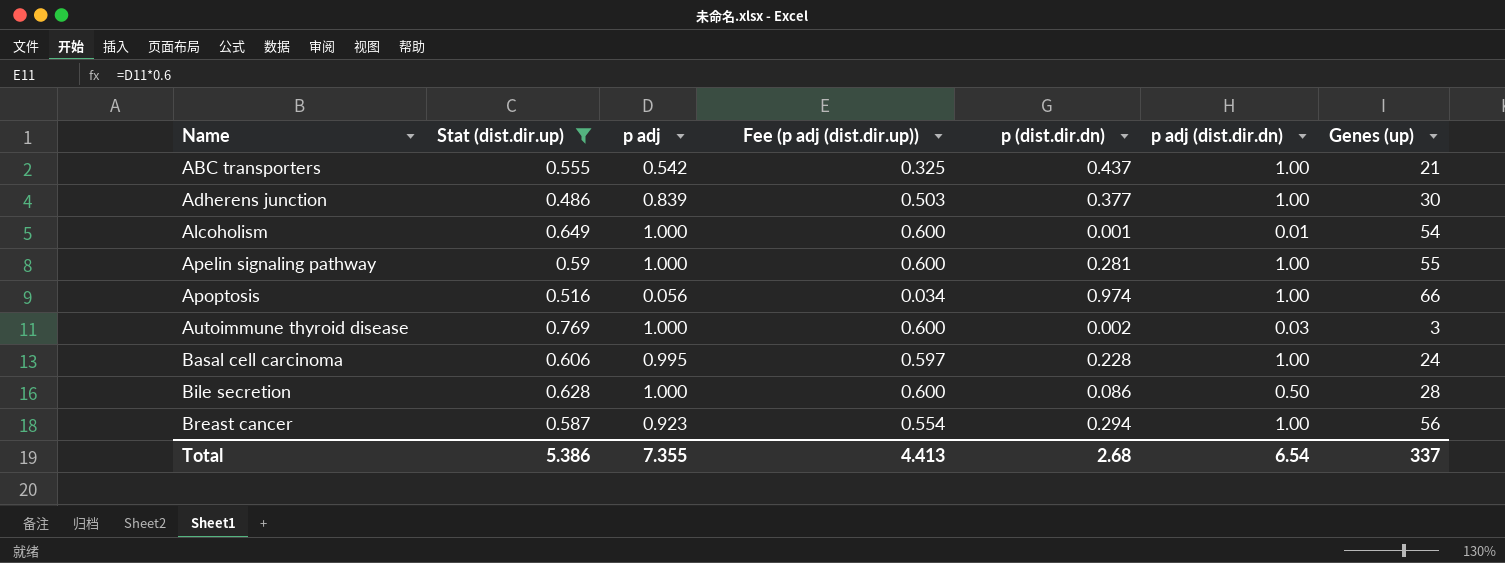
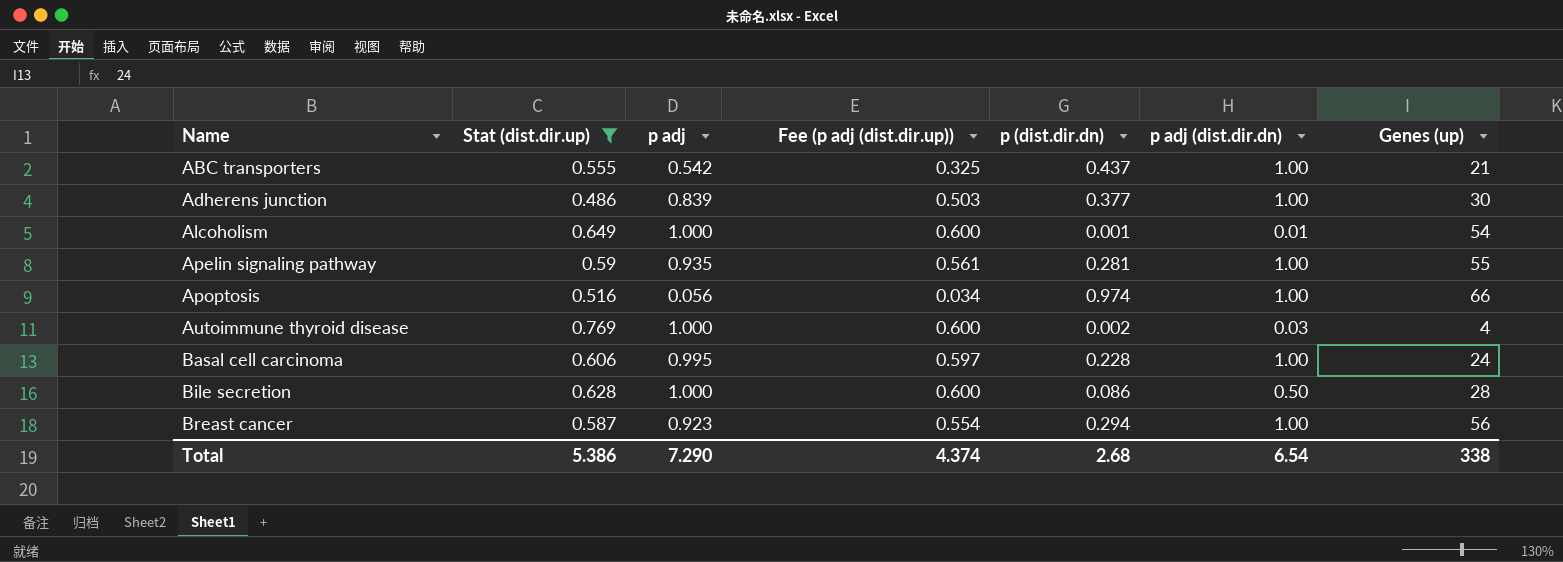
Apelin signaling pathway | p adj: 1.000 -> 0.935
Apelin signaling pathway | Fee (p adj (dist.dir.up)): 0.600 -> 0.561
Autoimmune thyroid disease | Genes (up): 3 -> 4
Total | p adj: 7.355 -> 7.290
Total | Fee (p adj (dist.dir.up)): 4.413 -> 4.374
Total | Genes (up): 337 -> 338

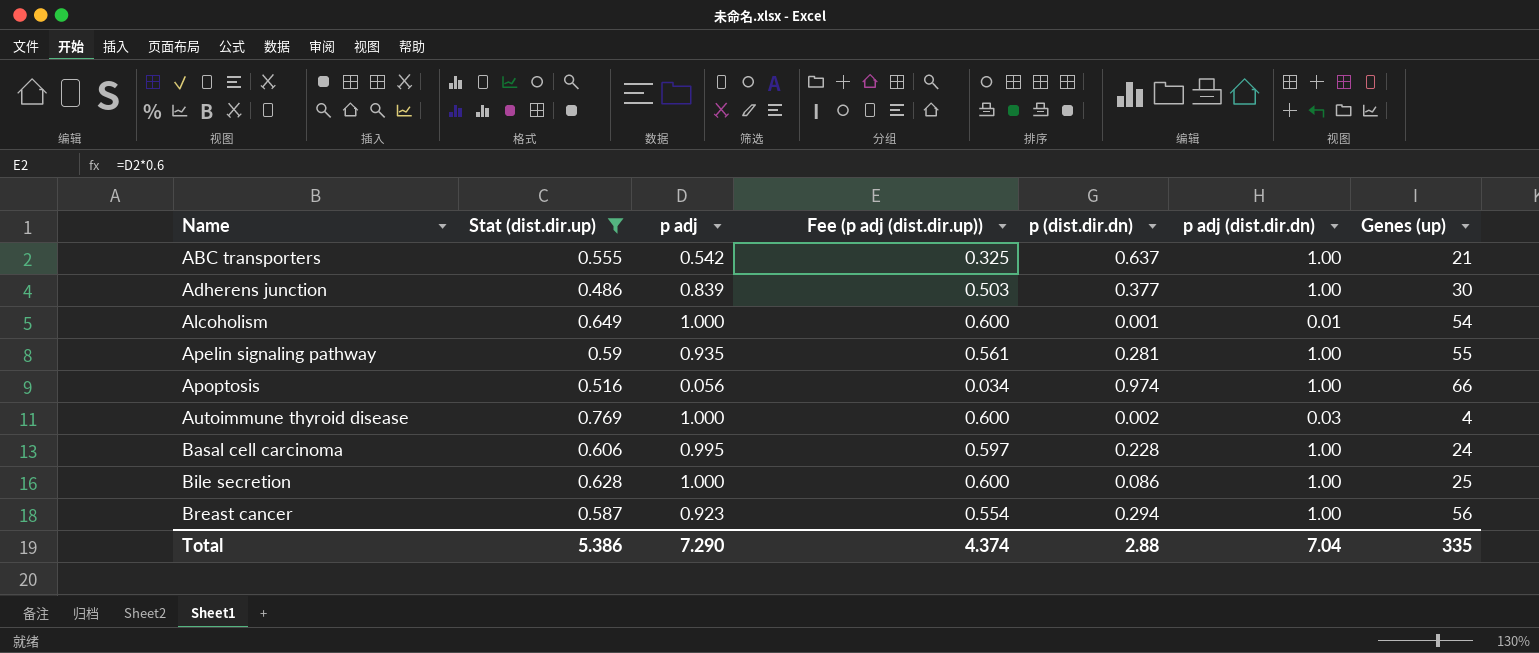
ABC transporters | p (dist.dir.dn): 0.437 -> 0.637
Bile secretion | p adj (dist.dir.dn): 0.50 -> 1.00
Bile secretion | Genes (up): 28 -> 25
Total | p (dist.dir.dn): 2.68 -> 2.88
Total | p adj (dist.dir.dn): 6.54 -> 7.04
Total | Genes (up): 338 -> 335

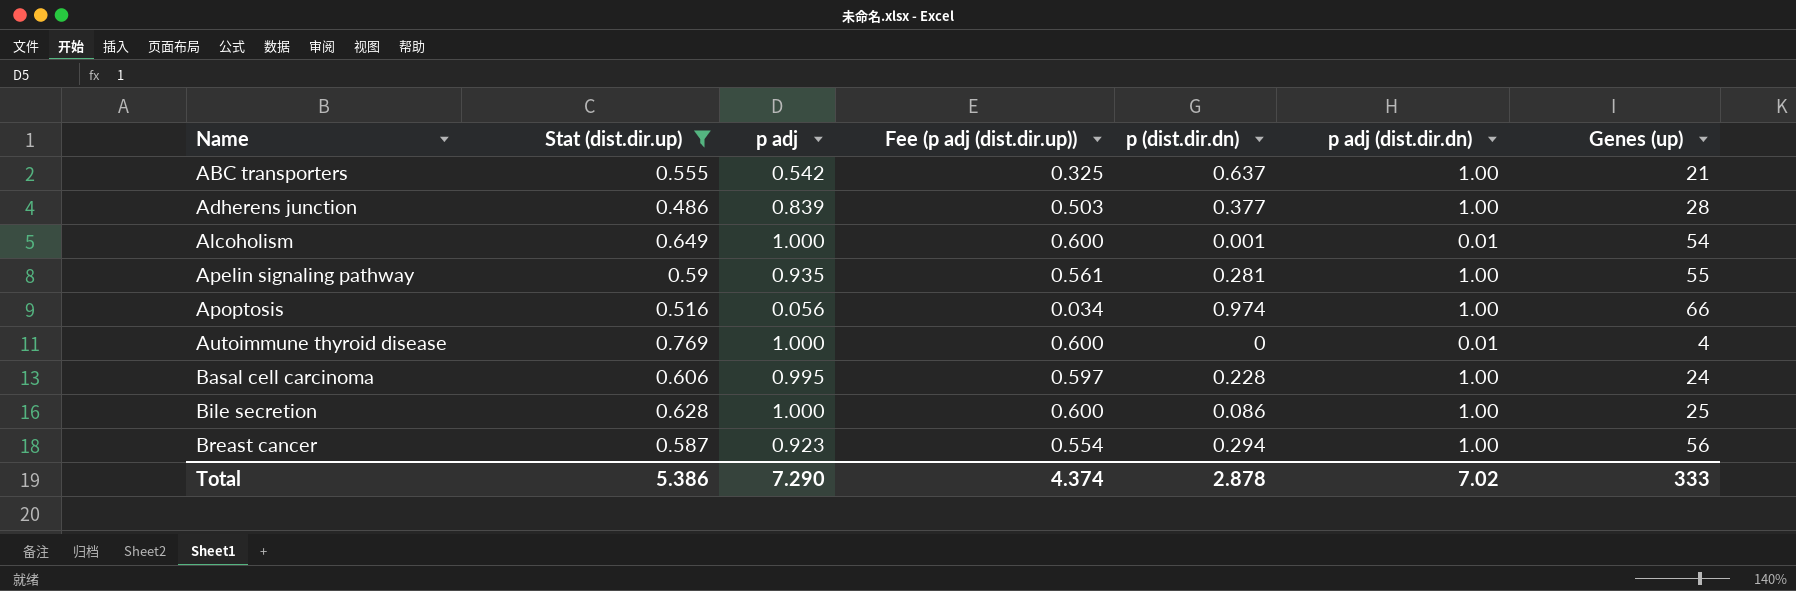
Adherens junction | Genes (up): 30 -> 28
Autoimmune thyroid disease | p (dist.dir.dn): 0.002 -> 0
Autoimmune thyroid disease | p adj (dist.dir.dn): 0.03 -> 0.01
Total | p (dist.dir.dn): 2.88 -> 2.878
Total | p adj (dist.dir.dn): 7.04 -> 7.02
Total | Genes (up): 335 -> 333

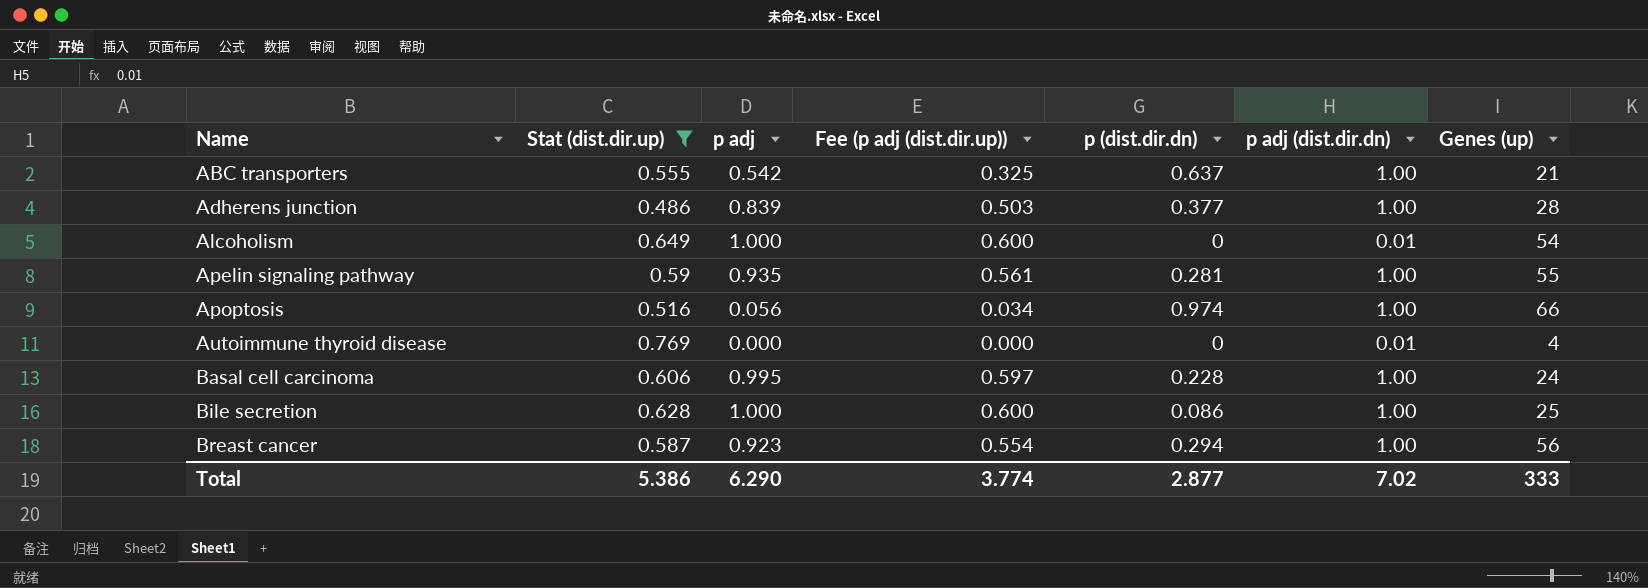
Alcoholism | p (dist.dir.dn): 0.001 -> 0
Autoimmune thyroid disease | p adj: 1.000 -> 0.000
Autoimmune thyroid disease | Fee (p adj (dist.dir.up)): 0.600 -> 0.000
Total | p adj: 7.290 -> 6.290
Total | Fee (p adj (dist.dir.up)): 4.374 -> 3.774
Total | p (dist.dir.dn): 2.878 -> 2.877

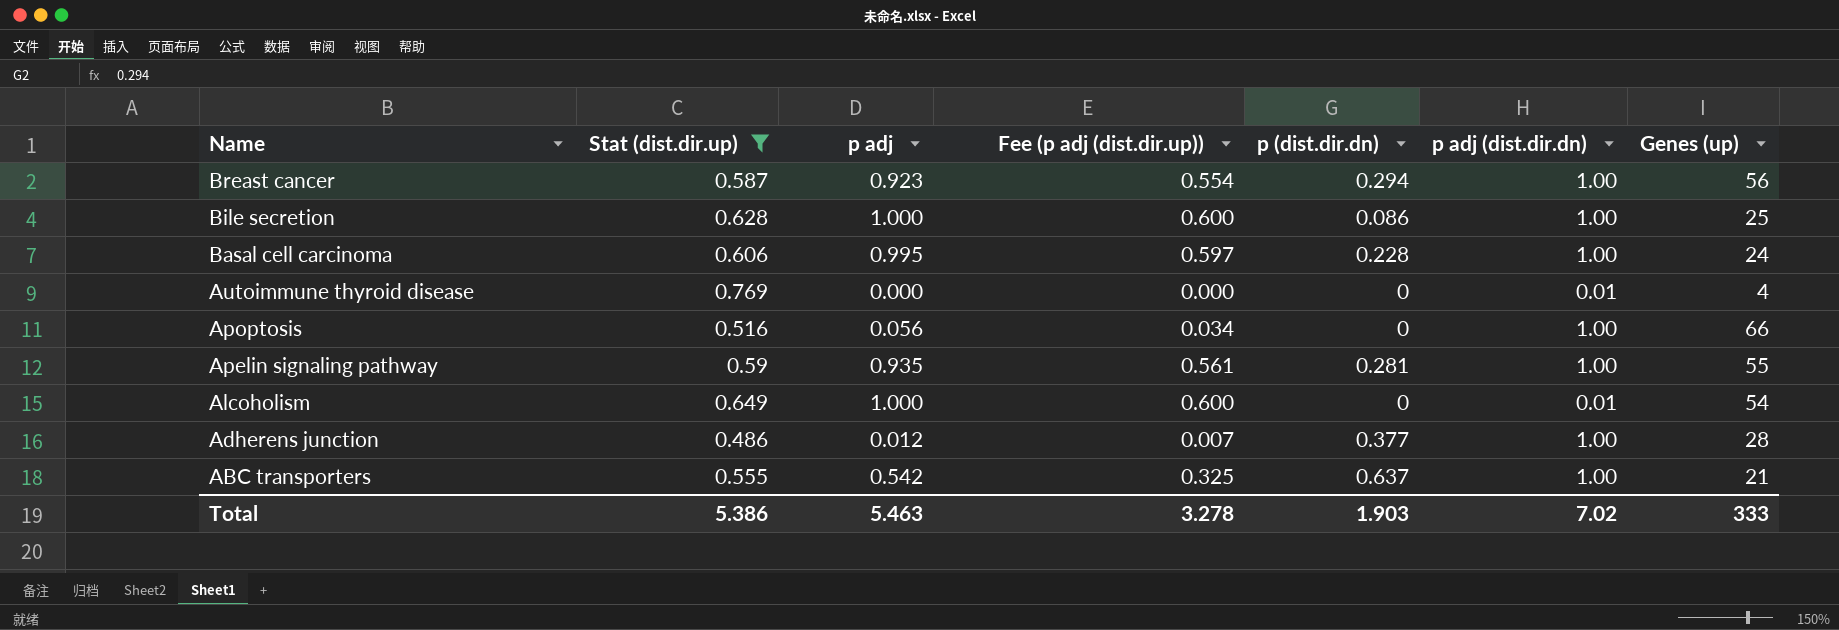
row order: Name ascending -> Name descending
Apoptosis | p (dist.dir.dn): 0.974 -> 0
Adherens junction | p adj: 0.839 -> 0.012
Adherens junction | Fee (p adj (dist.dir.up)): 0.503 -> 0.007
Total | p adj: 6.290 -> 5.463
Total | Fee (p adj (dist.dir.up)): 3.774 -> 3.278
Total | p (dist.dir.dn): 2.877 -> 1.903

